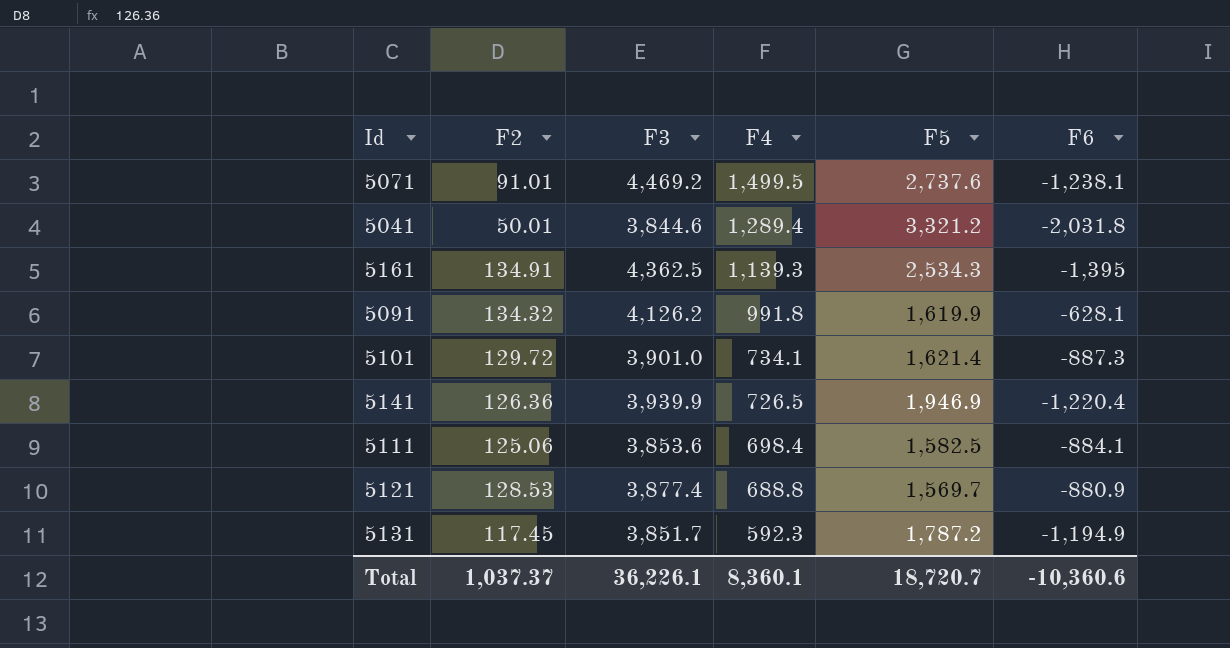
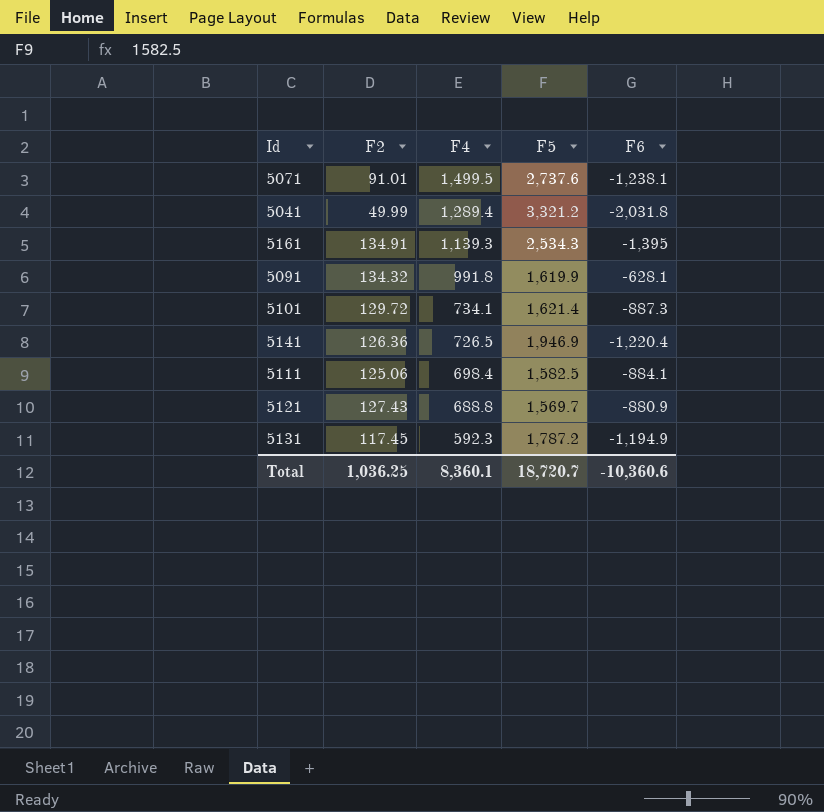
column F3 | position: 3 -> none
5041 | F2: 50.01 -> 49.99
5121 | F2: 128.53 -> 127.43
Total | F2: 1,037.37 -> 1,036.25

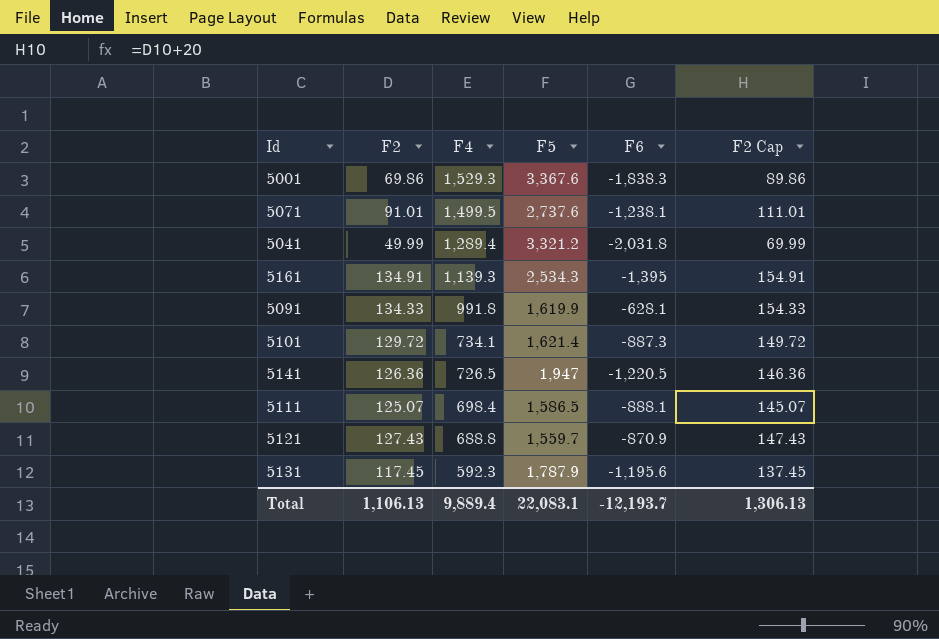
column F2 Cap | formula: none -> [F2] + 20
row 5001: none -> 69.86 | 1,529.3 | 3,367.6 | -1,838.3 | 89.86
5091 | F2: 134.32 -> 134.33
5141 | F5: 1,946.9 -> 1,947
5141 | F6: -1,220.4 -> -1,220.5
5111 | F2: 125.06 -> 125.07
5111 | F5: 1,582.5 -> 1,586.5
5111 | F6: -884.1 -> -888.1
5121 | F5: 1,569.7 -> 1,559.7
5121 | F6: -880.9 -> -870.9
5131 | F5: 1,787.2 -> 1,787.9
5131 | F6: -1,194.9 -> -1,195.6
Total | F2: 1,036.25 -> 1,106.13
Total | F4: 8,360.1 -> 9,889.4
Total | F5: 18,720.7 -> 22,083.1
Total | F6: -10,360.6 -> -12,193.7

